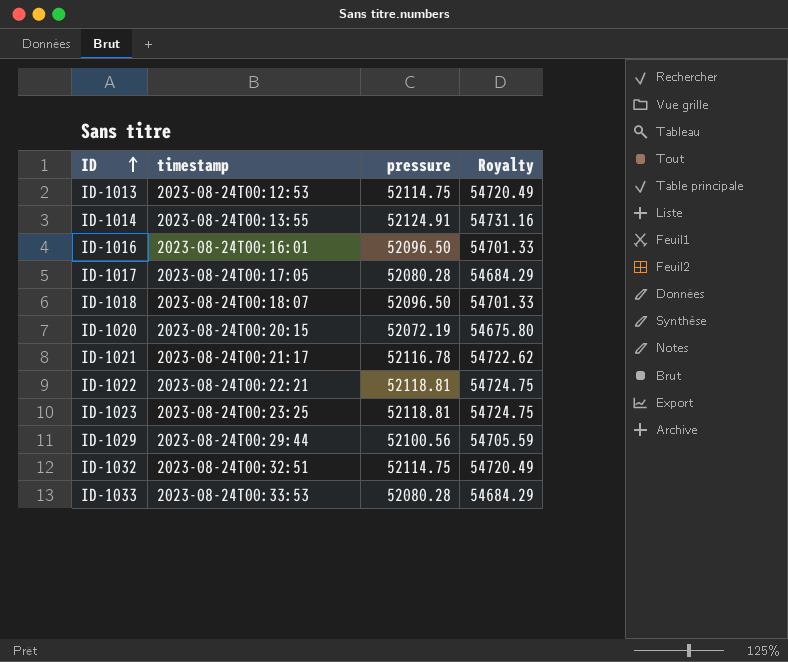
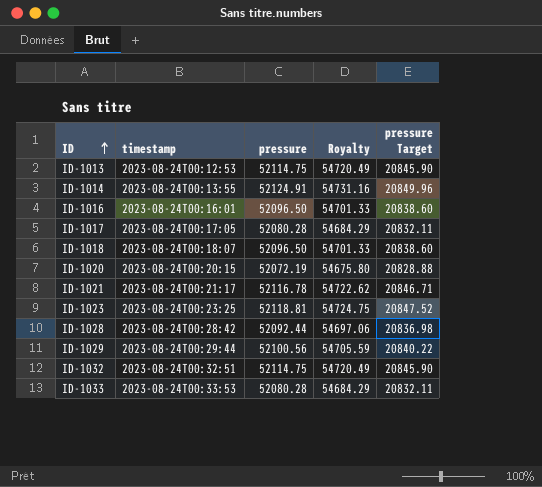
column pressure Target | formula: none -> [pressure] * 0.4
row ID-1022: 2023-08-24T00:22:21 | 52118.81 | 54724.75 -> none
row ID-1028: none -> 2023-08-24T00:28:42 | 52092.44 | 54697.06 | 20836.98

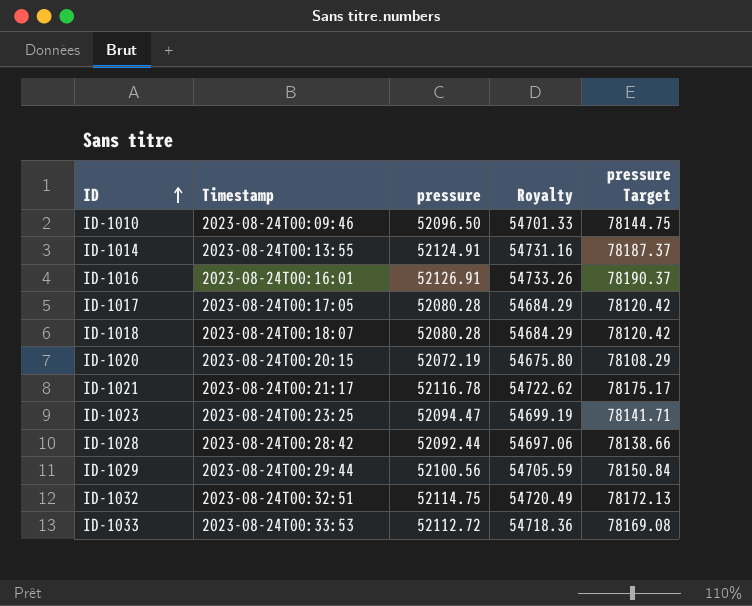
column name: timestamp -> Timestamp
column pressure Target | formula: [pressure] * 0.4 -> [pressure] * 1.5
row ID-1013: 2023-08-24T00:12:53 | 52114.75 | 54720.49 | 20845.90 -> none
row ID-1010: none -> 2023-08-24T00:09:46 | 52096.50 | 54701.33 | 78144.75
ID-1016 | pressure: 52096.50 -> 52126.91
ID-1016 | Royalty: 54701.33 -> 54733.26
ID-1018 | pressure: 52096.50 -> 52080.28
ID-1018 | Royalty: 54701.33 -> 54684.29
ID-1023 | pressure: 52118.81 -> 52094.47
ID-1023 | Royalty: 54724.75 -> 54699.19
ID-1033 | pressure: 52080.28 -> 52112.72
ID-1033 | Royalty: 54684.29 -> 54718.36

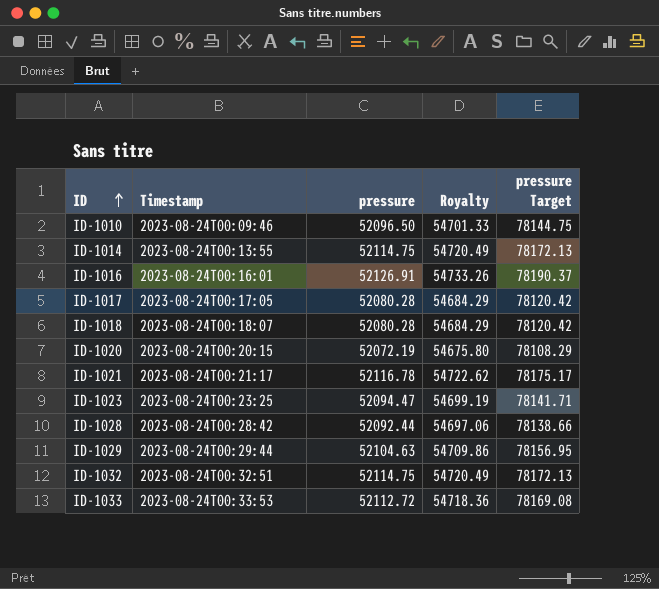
ID-1014 | pressure: 52124.91 -> 52114.75
ID-1014 | Royalty: 54731.16 -> 54720.49
ID-1014 | pressure Target: 78187.37 -> 78172.13
ID-1029 | pressure: 52100.56 -> 52104.63
ID-1029 | Royalty: 54705.59 -> 54709.86
ID-1029 | pressure Target: 78150.84 -> 78156.95

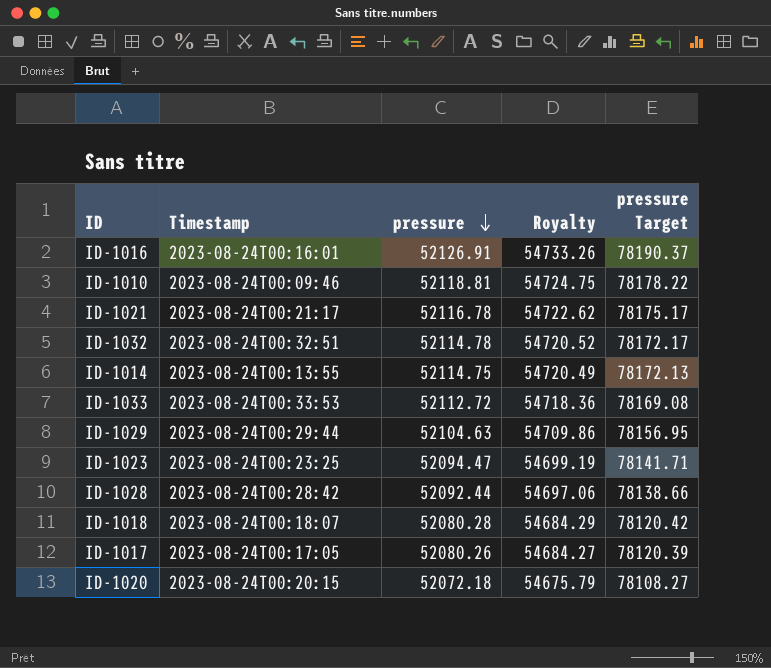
row order: ID ascending -> pressure descending
ID-1010 | pressure: 52096.50 -> 52118.81
ID-1010 | Royalty: 54701.33 -> 54724.75
ID-1010 | pressure Target: 78144.75 -> 78178.22
ID-1032 | pressure: 52114.75 -> 52114.78
ID-1032 | Royalty: 54720.49 -> 54720.52
ID-1032 | pressure Target: 78172.13 -> 78172.17
ID-1017 | pressure: 52080.28 -> 52080.26
ID-1017 | Royalty: 54684.29 -> 54684.27
ID-1017 | pressure Target: 78120.42 -> 78120.39
ID-1020 | pressure: 52072.19 -> 52072.18
ID-1020 | Royalty: 54675.80 -> 54675.79
ID-1020 | pressure Target: 78108.29 -> 78108.27

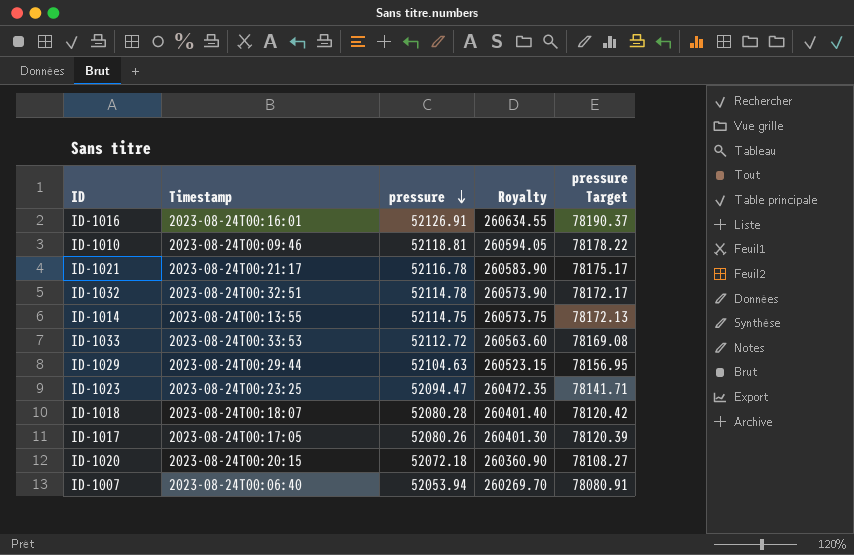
column Royalty | formula: [pressure] * 1.05 -> [pressure] * 5
row ID-1028: 2023-08-24T00:28:42 | 52092.44 | 54697.06 | 78138.66 -> none
row ID-1007: none -> 2023-08-24T00:06:40 | 52053.94 | 260269.70 | 78080.91

